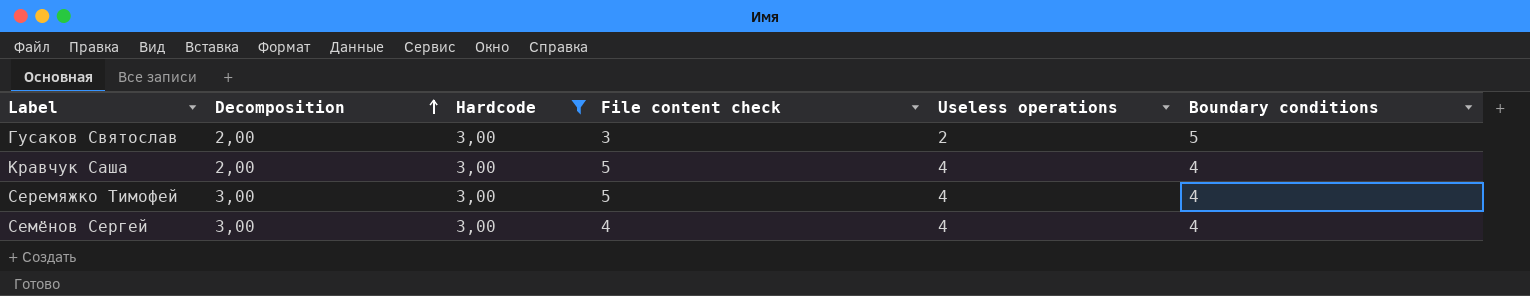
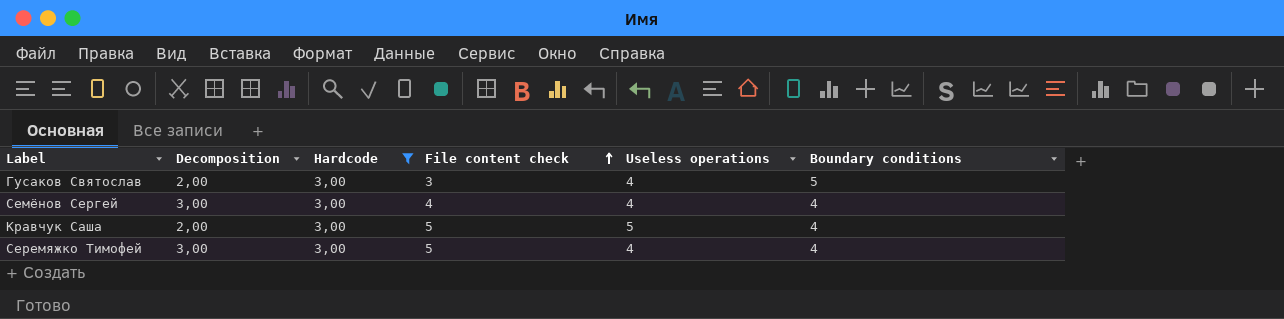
row order: Decomposition ascending -> File content check ascending
Гусаков Святослав | Useless operations: 2 -> 4
Кравчук Саша | Useless operations: 4 -> 5

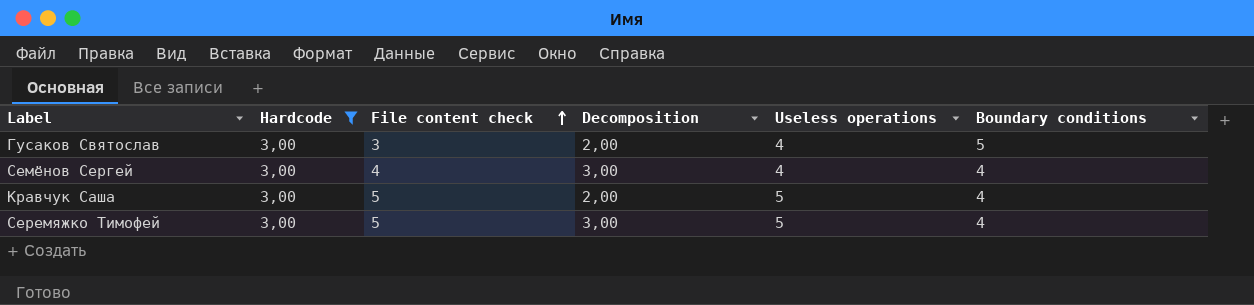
column Decomposition | position: 2 -> 4
Серемяжко Тимофей | Useless operations: 4 -> 5

